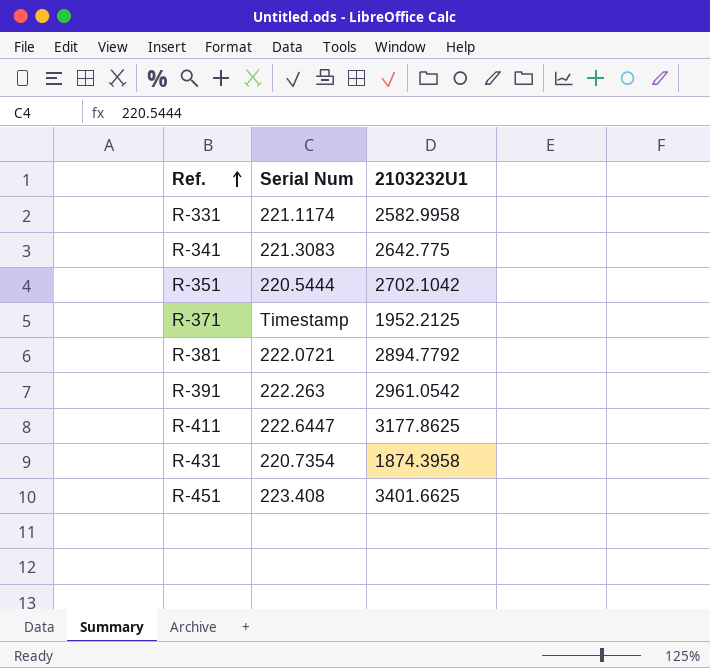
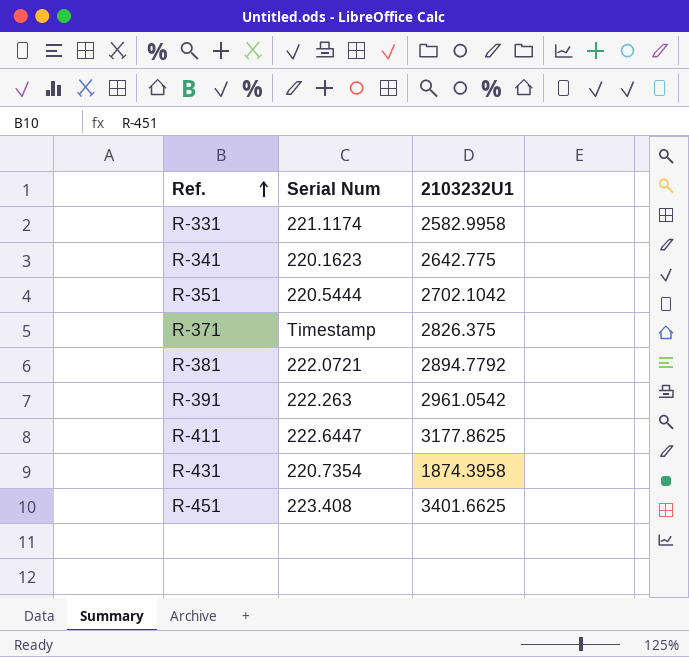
R-341 | Serial Num: 221.3083 -> 220.1623
R-371 | 2103232U1: 1952.2125 -> 2826.375

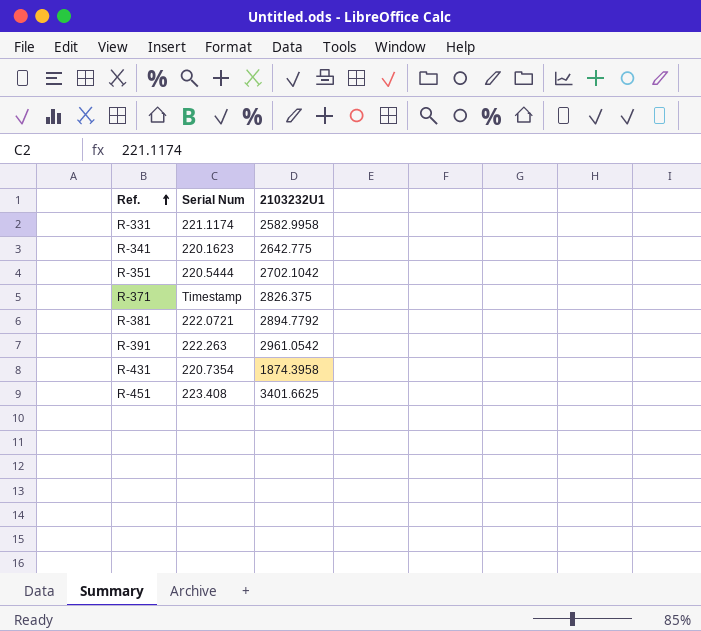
row R-411: 222.6447 | 3177.8625 -> none

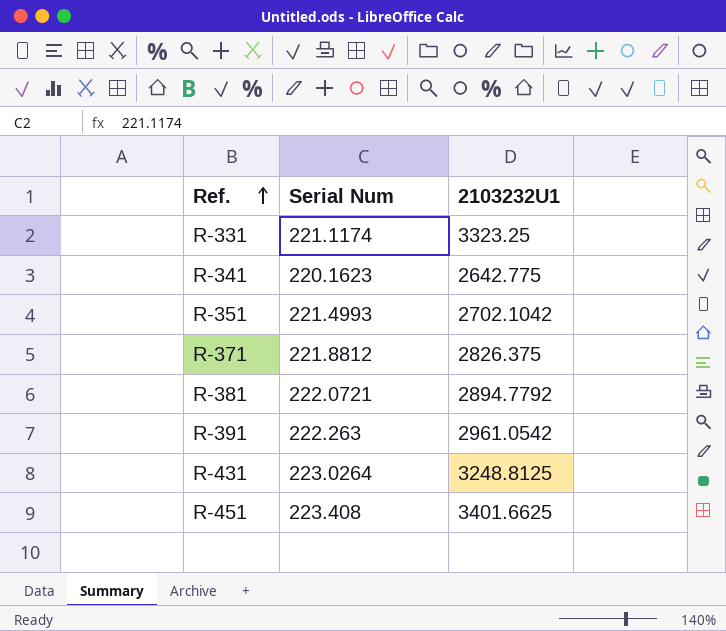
R-331 | 2103232U1: 2582.9958 -> 3323.25
R-351 | Serial Num: 220.5444 -> 221.4993
R-371 | Serial Num: Timestamp -> 221.8812
R-431 | Serial Num: 220.7354 -> 223.0264
R-431 | 2103232U1: 1874.3958 -> 3248.8125

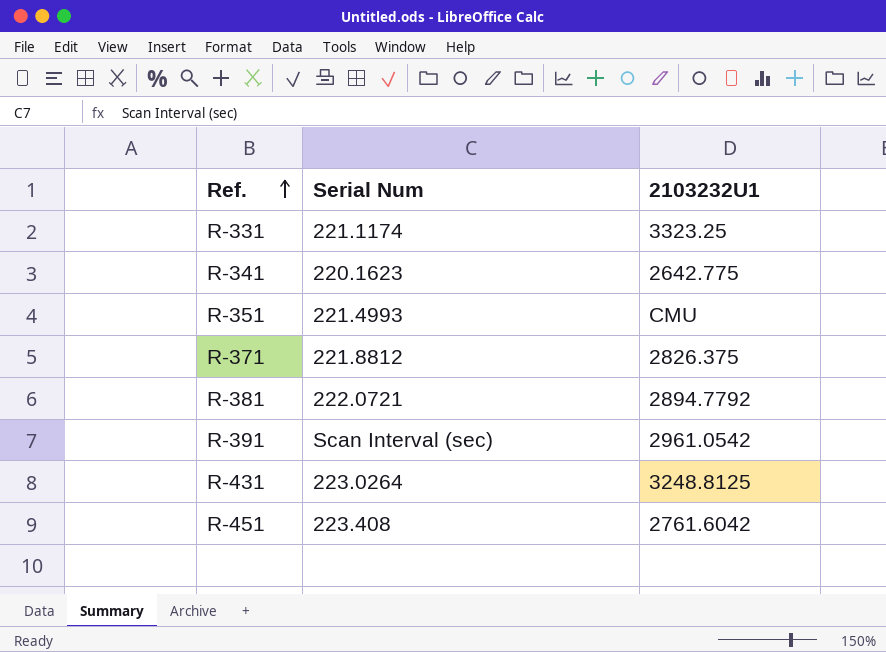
R-351 | 2103232U1: 2702.1042 -> CMU
R-391 | Serial Num: 222.263 -> Scan Interval (sec)
R-451 | 2103232U1: 3401.6625 -> 2761.6042

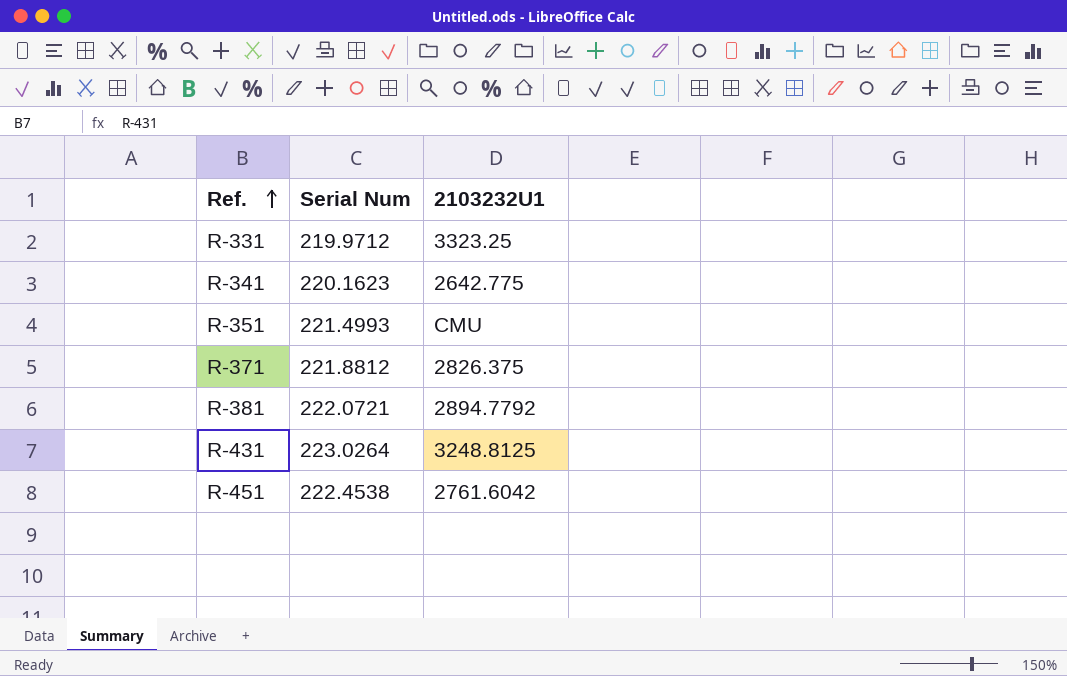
row R-391: Scan Interval (sec) | 2961.0542 -> none
R-331 | Serial Num: 221.1174 -> 219.9712
R-451 | Serial Num: 223.408 -> 222.4538

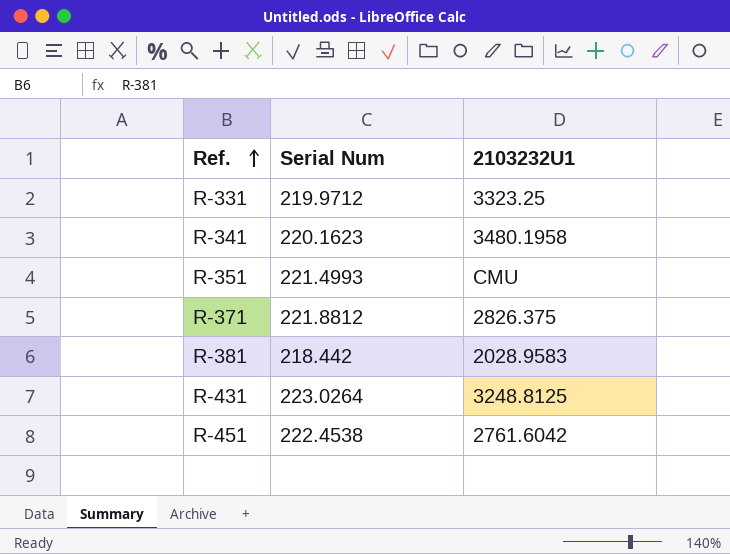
R-341 | 2103232U1: 2642.775 -> 3480.1958
R-381 | Serial Num: 222.0721 -> 218.442
R-381 | 2103232U1: 2894.7792 -> 2028.9583

